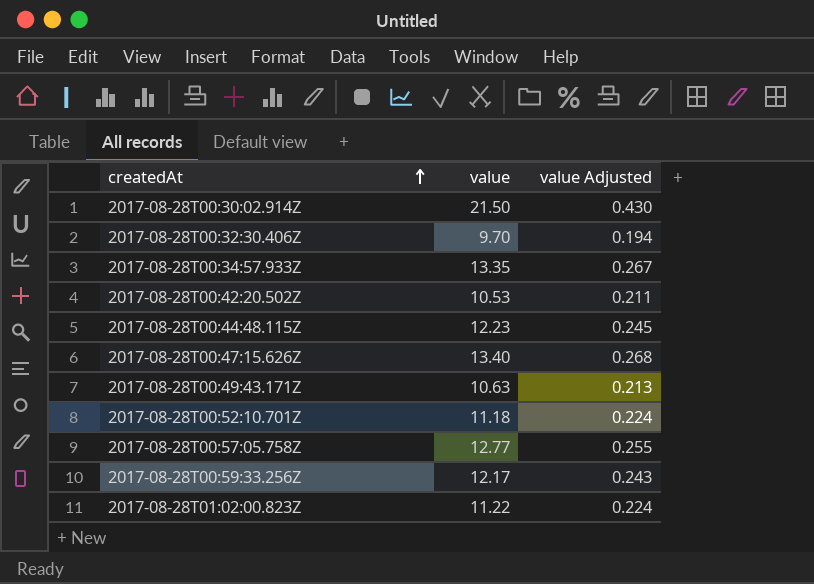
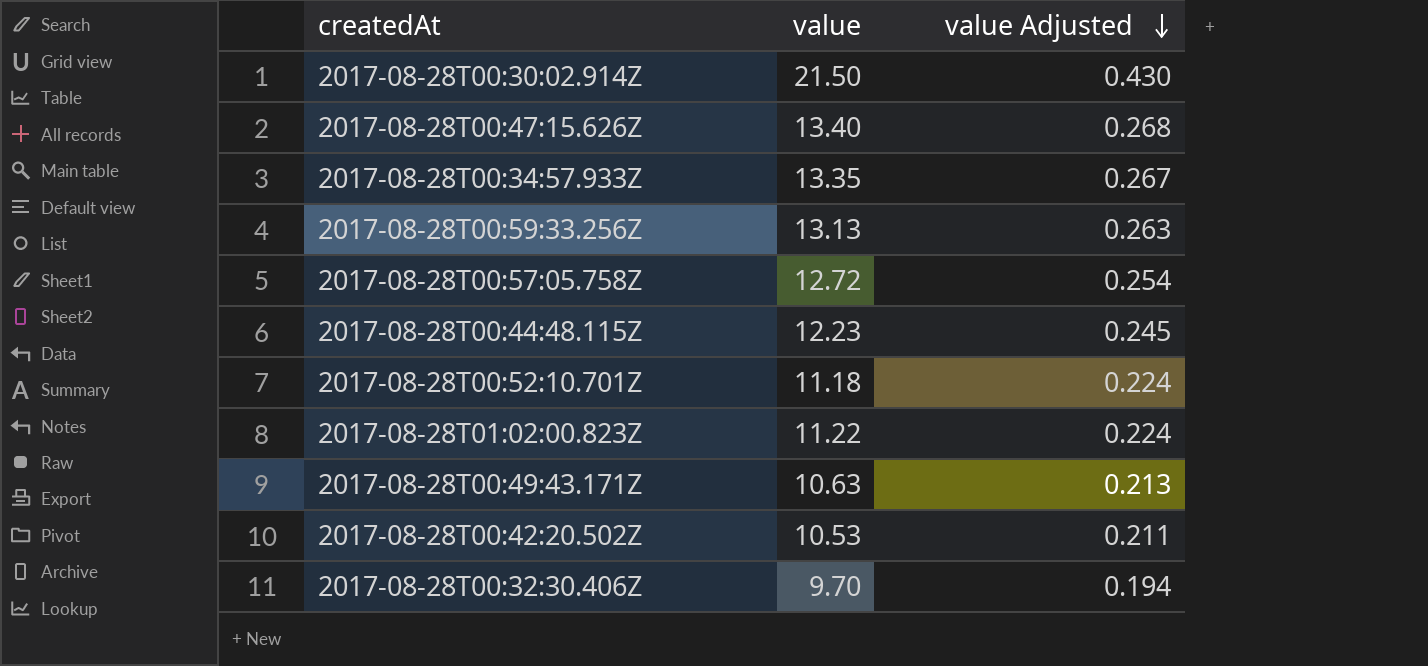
row order: createdAt ascending -> value Adjusted descending
2017-08-28T00:59:33.256Z | value: 12.17 -> 13.13
2017-08-28T00:59:33.256Z | value Adjusted: 0.243 -> 0.263
2017-08-28T00:57:05.758Z | value: 12.77 -> 12.72
2017-08-28T00:57:05.758Z | value Adjusted: 0.255 -> 0.254

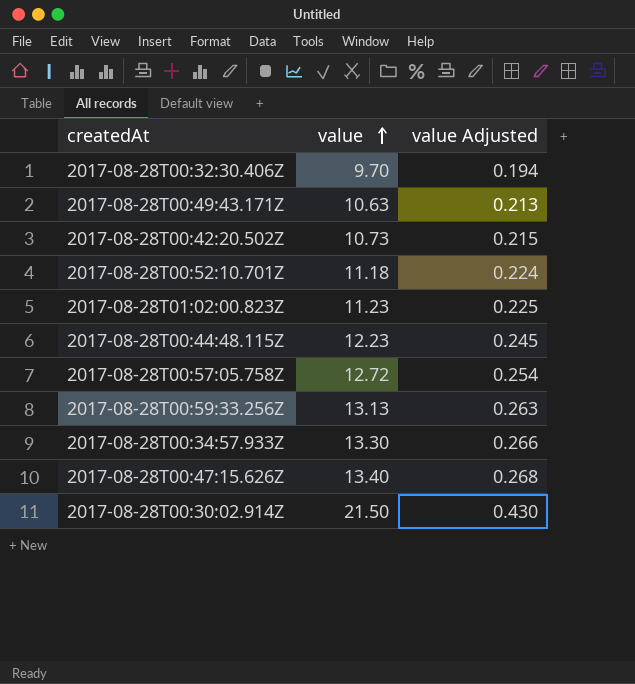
row order: value Adjusted descending -> value ascending
2017-08-28T00:42:20.502Z | value: 10.53 -> 10.73
2017-08-28T00:42:20.502Z | value Adjusted: 0.211 -> 0.215
2017-08-28T01:02:00.823Z | value: 11.22 -> 11.23
2017-08-28T01:02:00.823Z | value Adjusted: 0.224 -> 0.225
2017-08-28T00:34:57.933Z | value: 13.35 -> 13.30
2017-08-28T00:34:57.933Z | value Adjusted: 0.267 -> 0.266

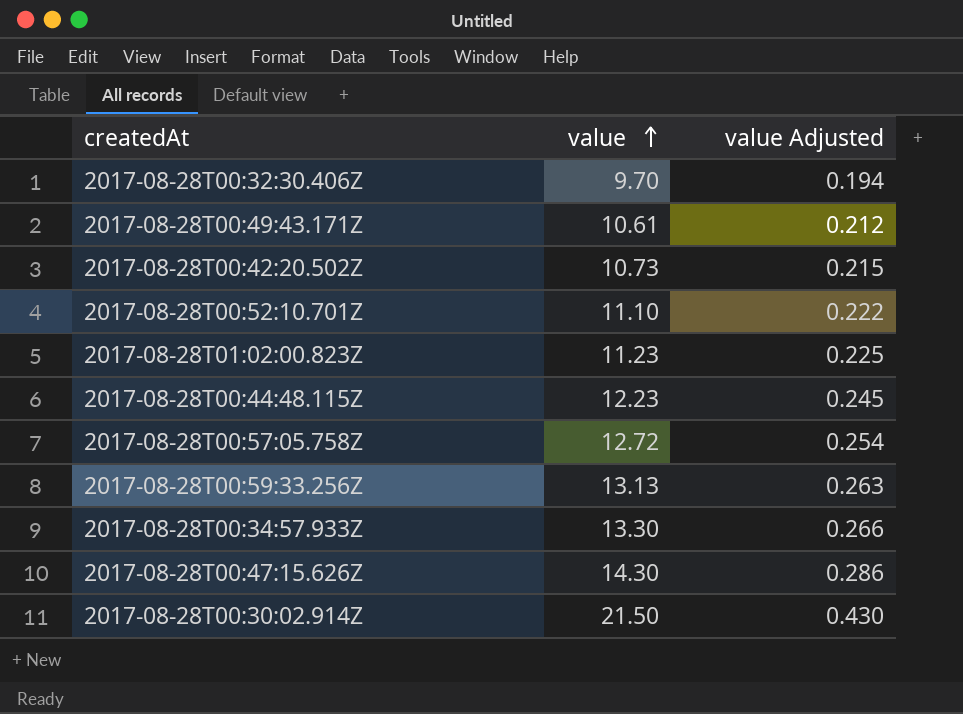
2017-08-28T00:49:43.171Z | value: 10.63 -> 10.61
2017-08-28T00:49:43.171Z | value Adjusted: 0.213 -> 0.212
2017-08-28T00:52:10.701Z | value: 11.18 -> 11.10
2017-08-28T00:52:10.701Z | value Adjusted: 0.224 -> 0.222
2017-08-28T00:47:15.626Z | value: 13.40 -> 14.30
2017-08-28T00:47:15.626Z | value Adjusted: 0.268 -> 0.286

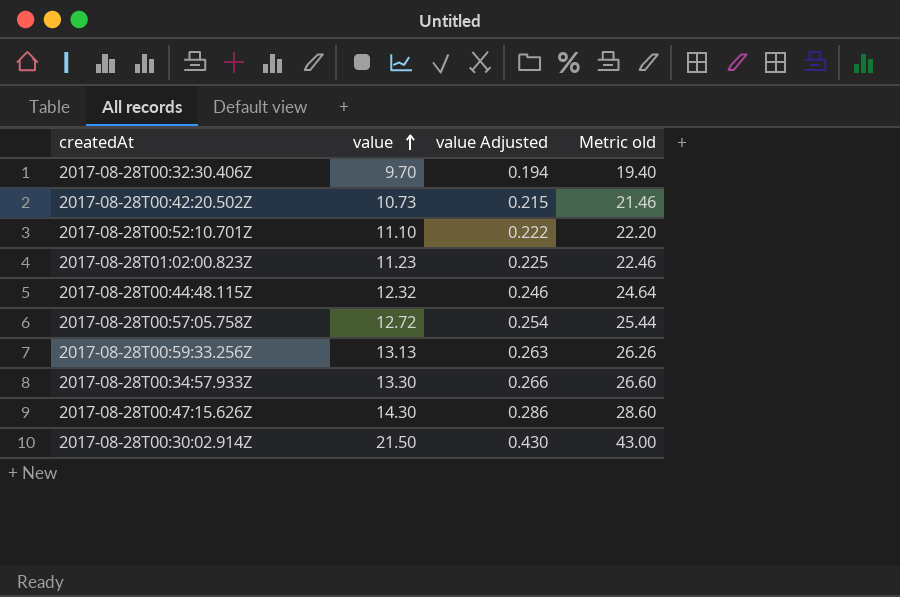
column Metric old | formula: none -> [value] * 2
row 2017-08-28T00:49:43.171Z: 10.61 | 0.212 -> none
2017-08-28T00:44:48.115Z | value: 12.23 -> 12.32
2017-08-28T00:44:48.115Z | value Adjusted: 0.245 -> 0.246

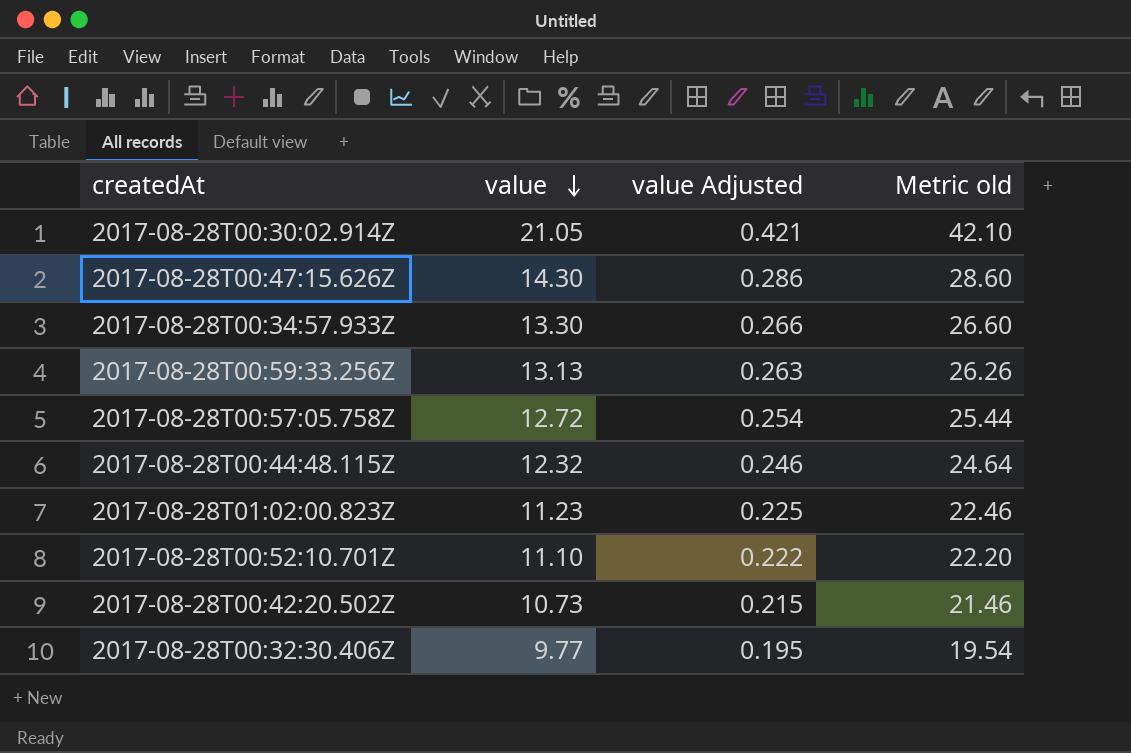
row order: value ascending -> value descending
2017-08-28T00:30:02.914Z | value: 21.50 -> 21.05
2017-08-28T00:30:02.914Z | value Adjusted: 0.430 -> 0.421
2017-08-28T00:30:02.914Z | Metric old: 43.00 -> 42.10
2017-08-28T00:32:30.406Z | value: 9.70 -> 9.77
2017-08-28T00:32:30.406Z | value Adjusted: 0.194 -> 0.195
2017-08-28T00:32:30.406Z | Metric old: 19.40 -> 19.54

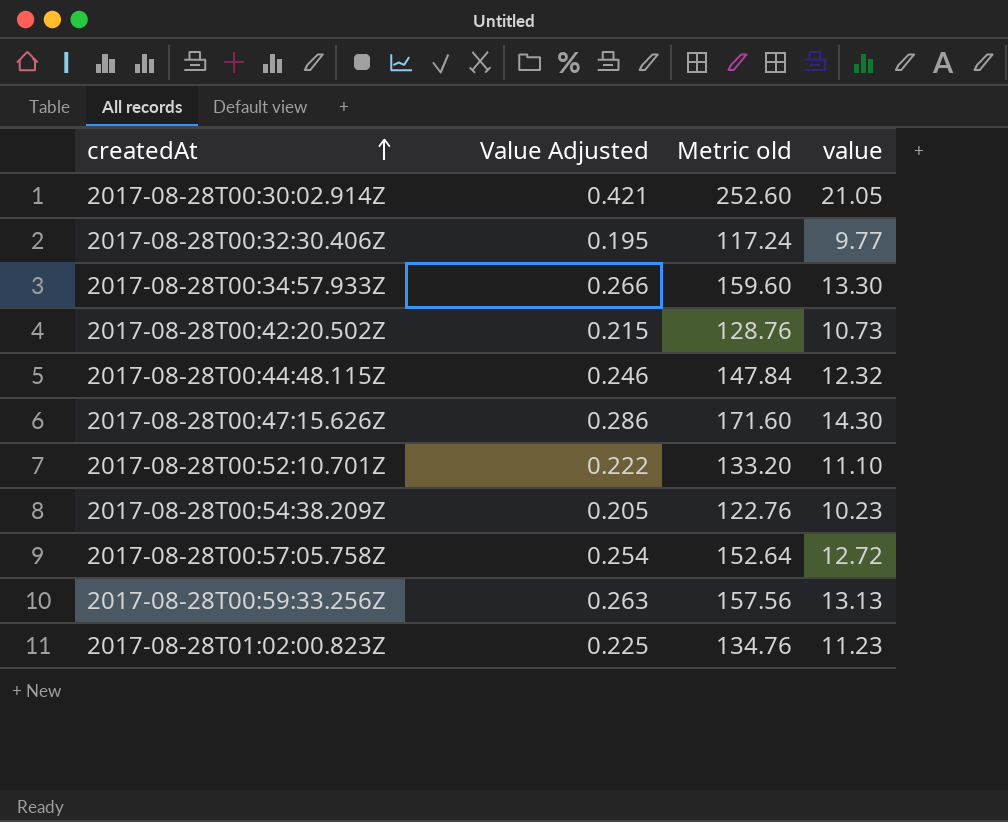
row order: value descending -> createdAt ascending
column name: value Adjusted -> Value Adjusted
column Metric old | formula: [value] * 2 -> [value] * 12
column value | position: 2 -> 4
row 2017-08-28T00:54:38.209Z: none -> 0.205 | 122.76 | 10.23

